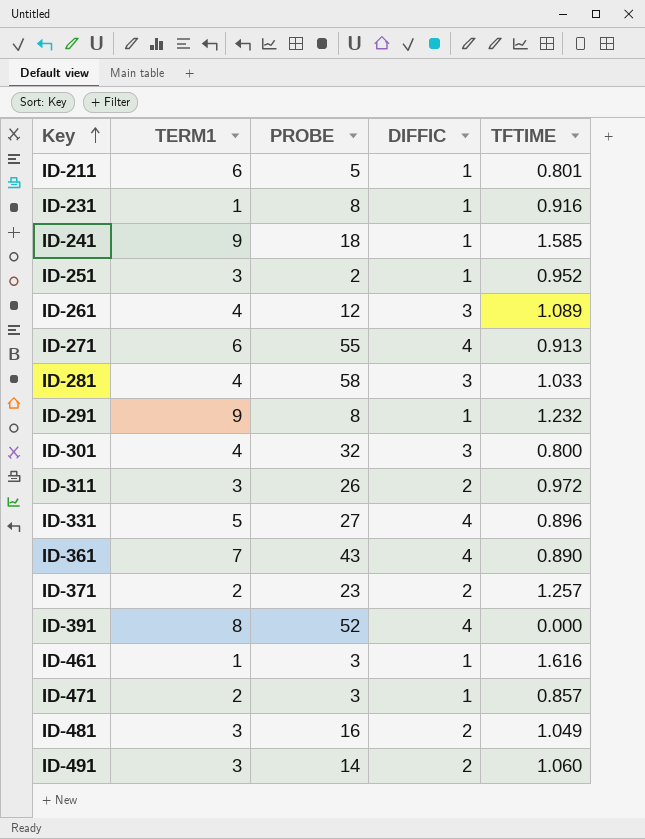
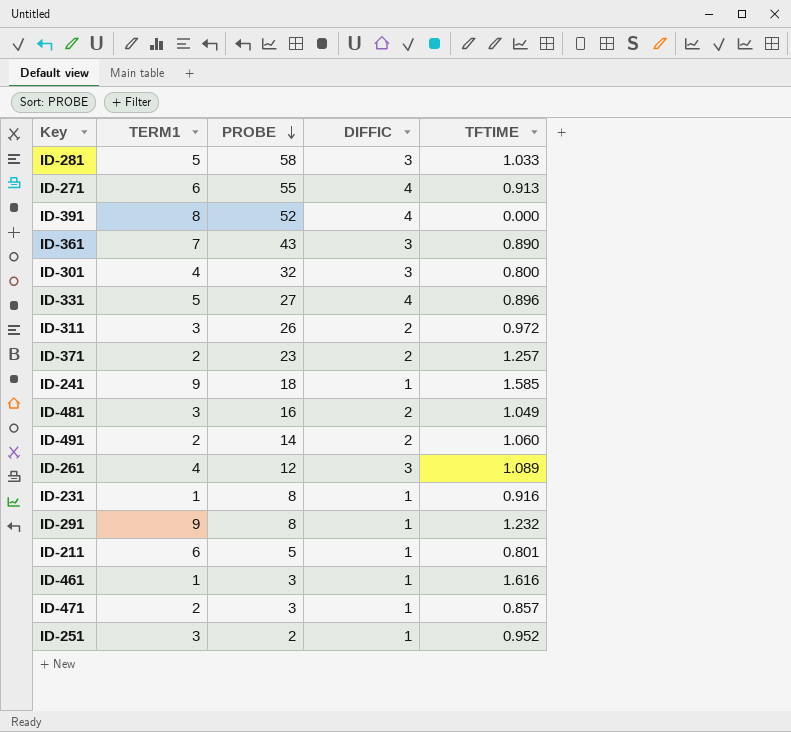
row order: Key ascending -> PROBE descending
ID-281 | TERM1: 4 -> 5
ID-361 | DIFFIC: 4 -> 3
ID-491 | TERM1: 3 -> 2

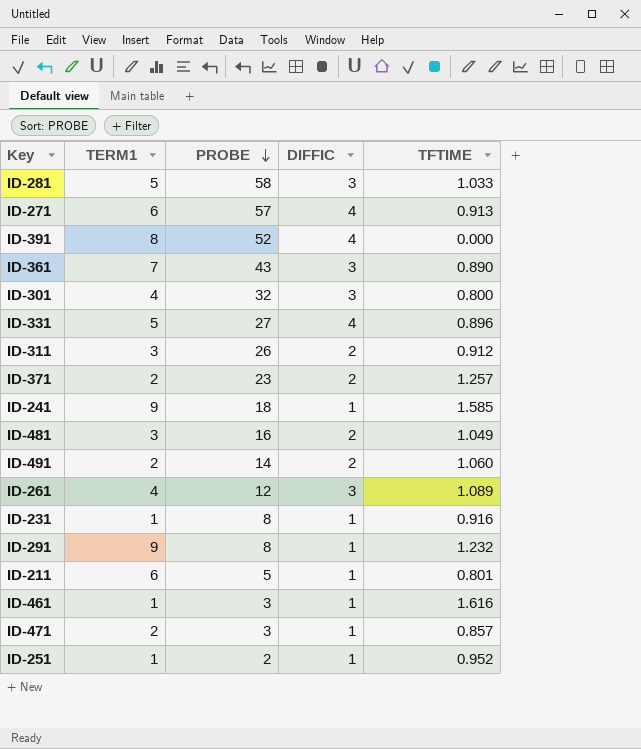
ID-271 | PROBE: 55 -> 57
ID-311 | TFTIME: 0.972 -> 0.912
ID-251 | TERM1: 3 -> 1

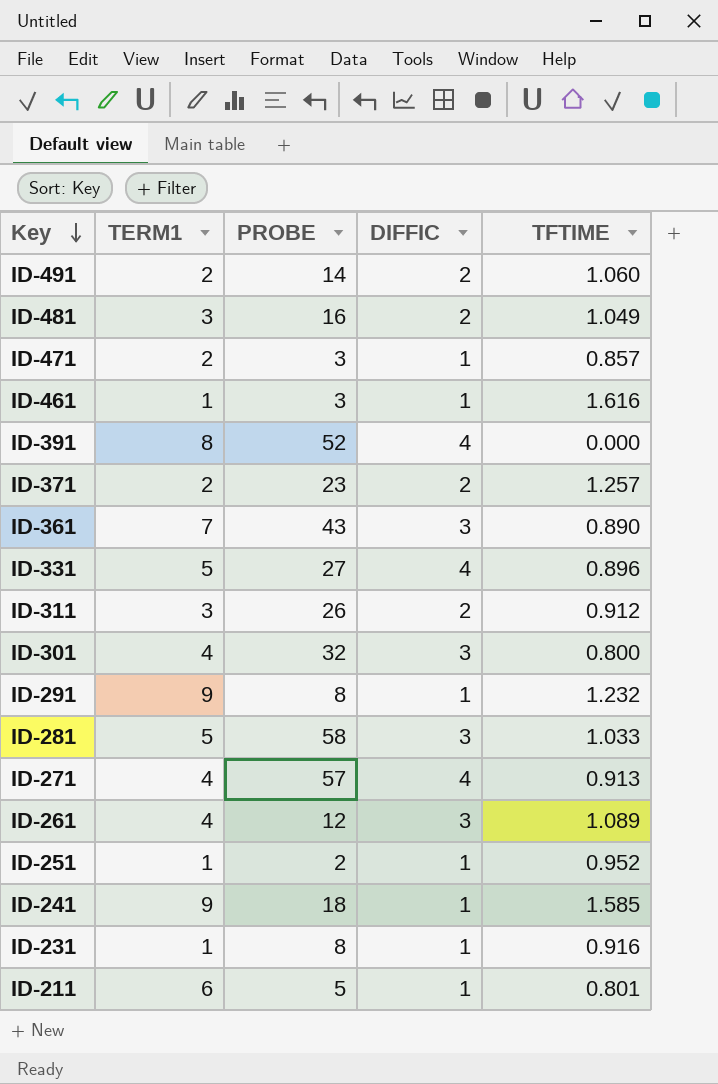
row order: PROBE descending -> Key descending
ID-271 | TERM1: 6 -> 4

